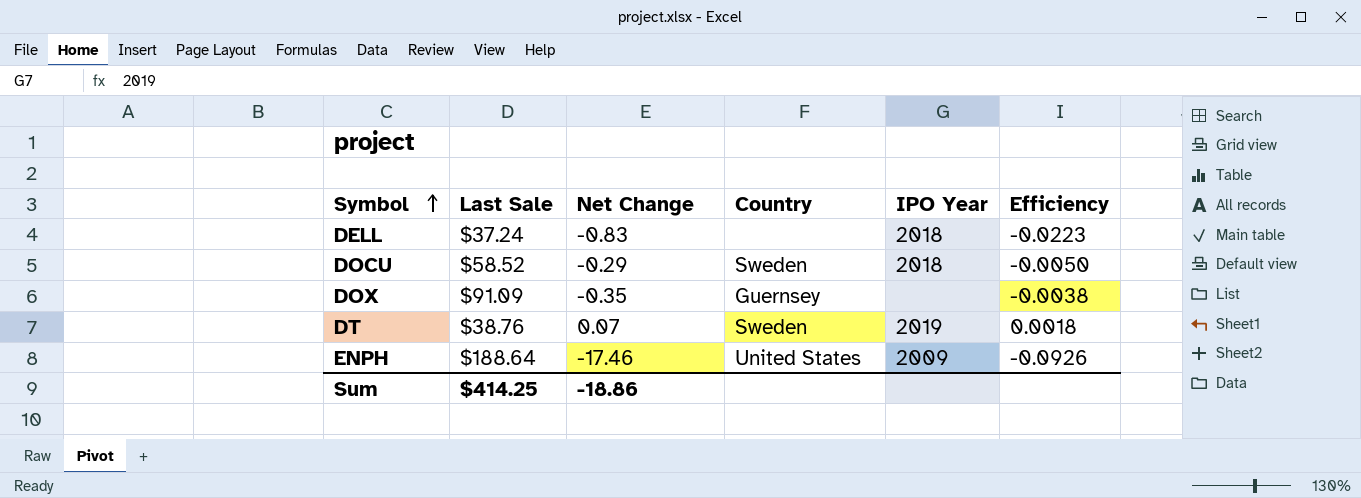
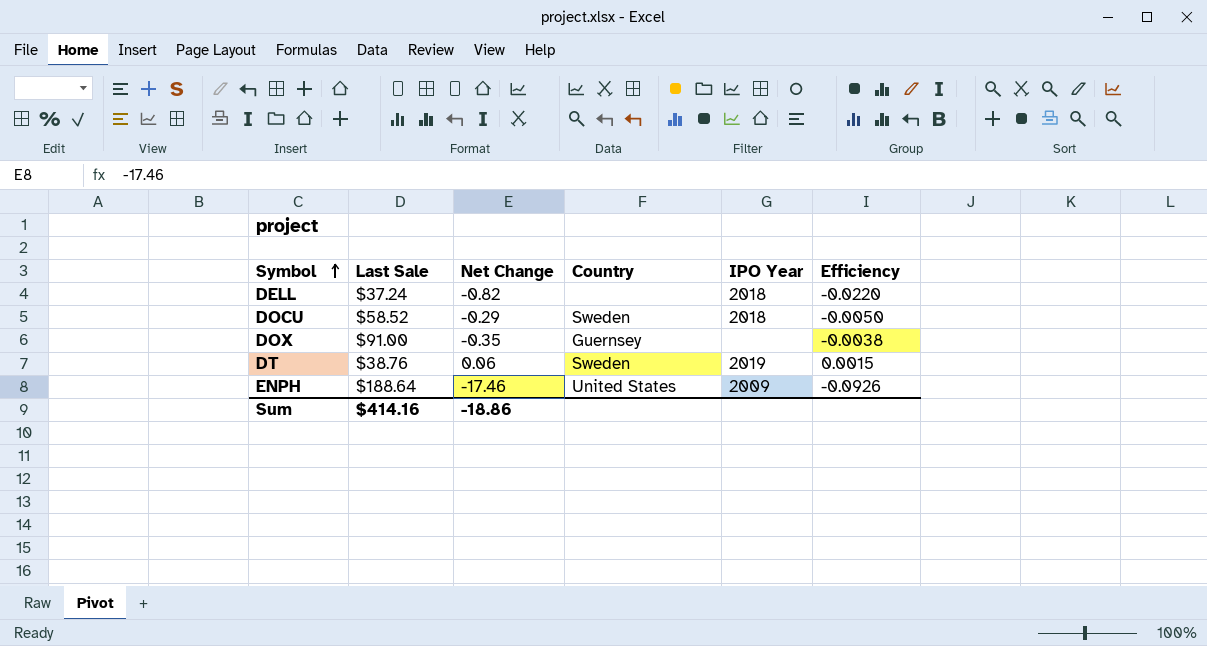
DELL | Net Change: -0.83 -> -0.82
DELL | Efficiency: -0.0223 -> -0.0220
DOX | Last Sale: $91.09 -> $91.00
DT | Net Change: 0.07 -> 0.06
DT | Efficiency: 0.0018 -> 0.0015
Sum | Last Sale: $414.25 -> $414.16

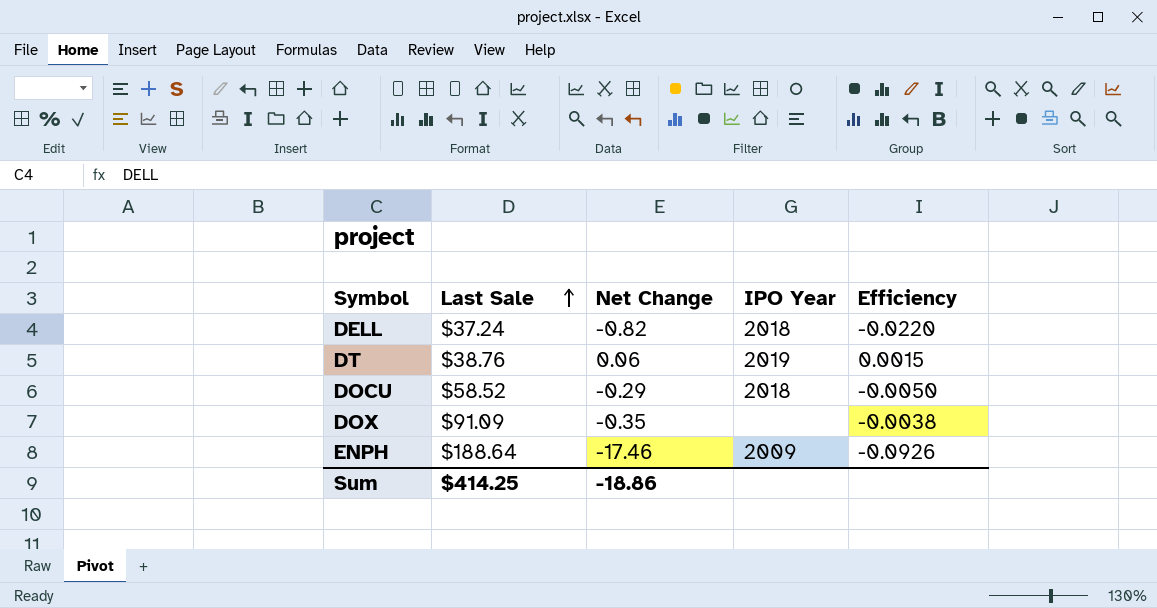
row order: Symbol ascending -> Last Sale ascending
column Country | position: 4 -> none
DOX | Last Sale: $91.00 -> $91.09
Sum | Last Sale: $414.16 -> $414.25

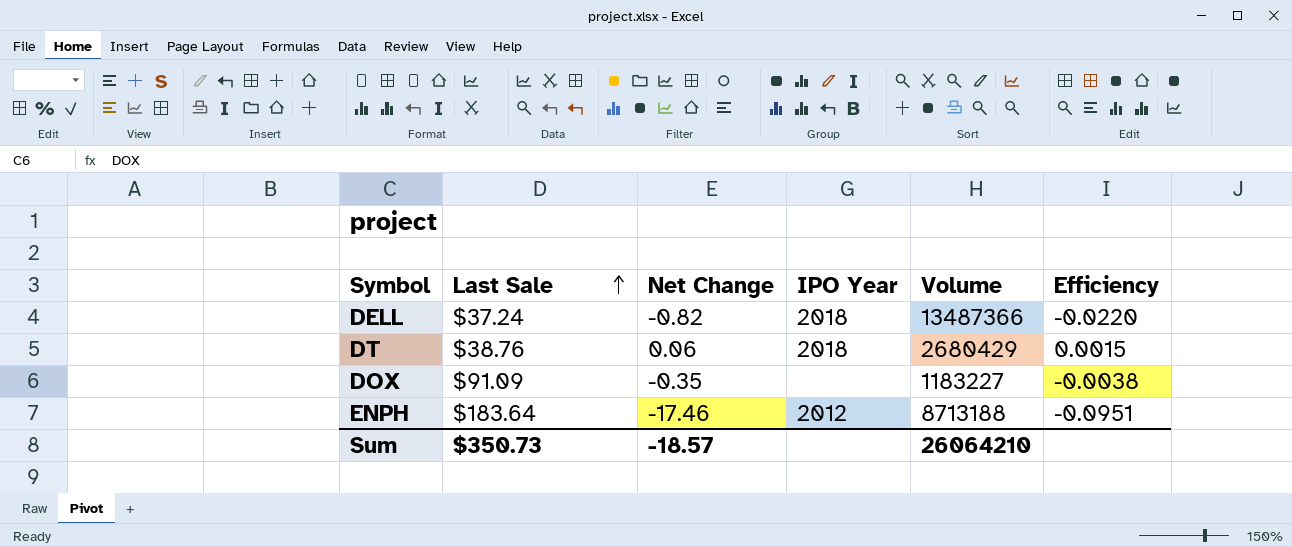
column Volume | position: none -> 5
row DOCU: $58.52 | -0.29 | 2018 | -0.0050 -> none
DT | IPO Year: 2019 -> 2018
ENPH | Last Sale: $188.64 -> $183.64
ENPH | IPO Year: 2009 -> 2012
ENPH | Efficiency: -0.0926 -> -0.0951
Sum | Last Sale: $414.25 -> $350.73
Sum | Net Change: -18.86 -> -18.57

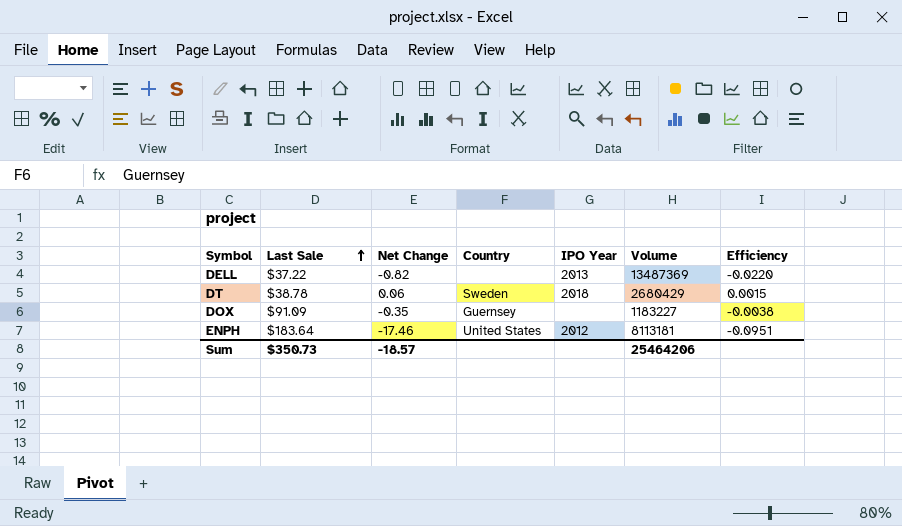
column Country | position: none -> 4
DELL | Last Sale: $37.24 -> $37.22
DELL | IPO Year: 2018 -> 2013
DELL | Volume: 13487366 -> 13487369
DT | Last Sale: $38.76 -> $38.78
ENPH | Volume: 8713188 -> 8113181
Sum | Volume: 26064210 -> 25464206

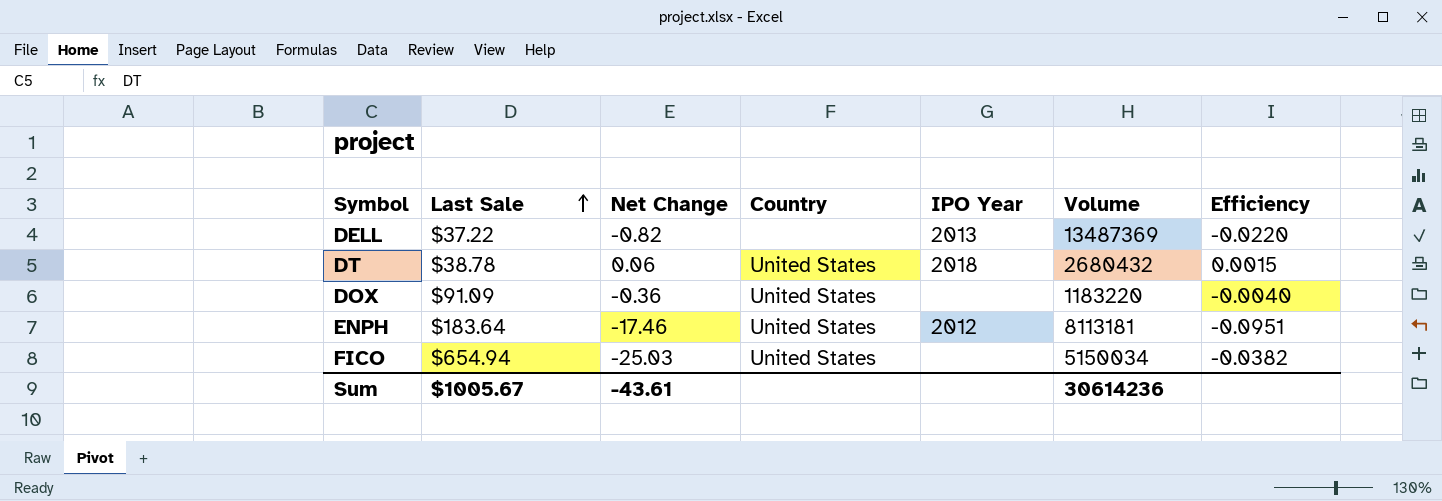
DT | Country: Sweden -> United States
DT | Volume: 2680429 -> 2680432
DOX | Net Change: -0.35 -> -0.36
DOX | Country: Guernsey -> United States
DOX | Volume: 1183227 -> 1183220
DOX | Efficiency: -0.0038 -> -0.0040
row FICO: none -> $654.94 | -25.03 | United States | none | 5150034 | -0.0382
Sum | Last Sale: $350.73 -> $1005.67
Sum | Net Change: -18.57 -> -43.61
Sum | Volume: 25464206 -> 30614236

